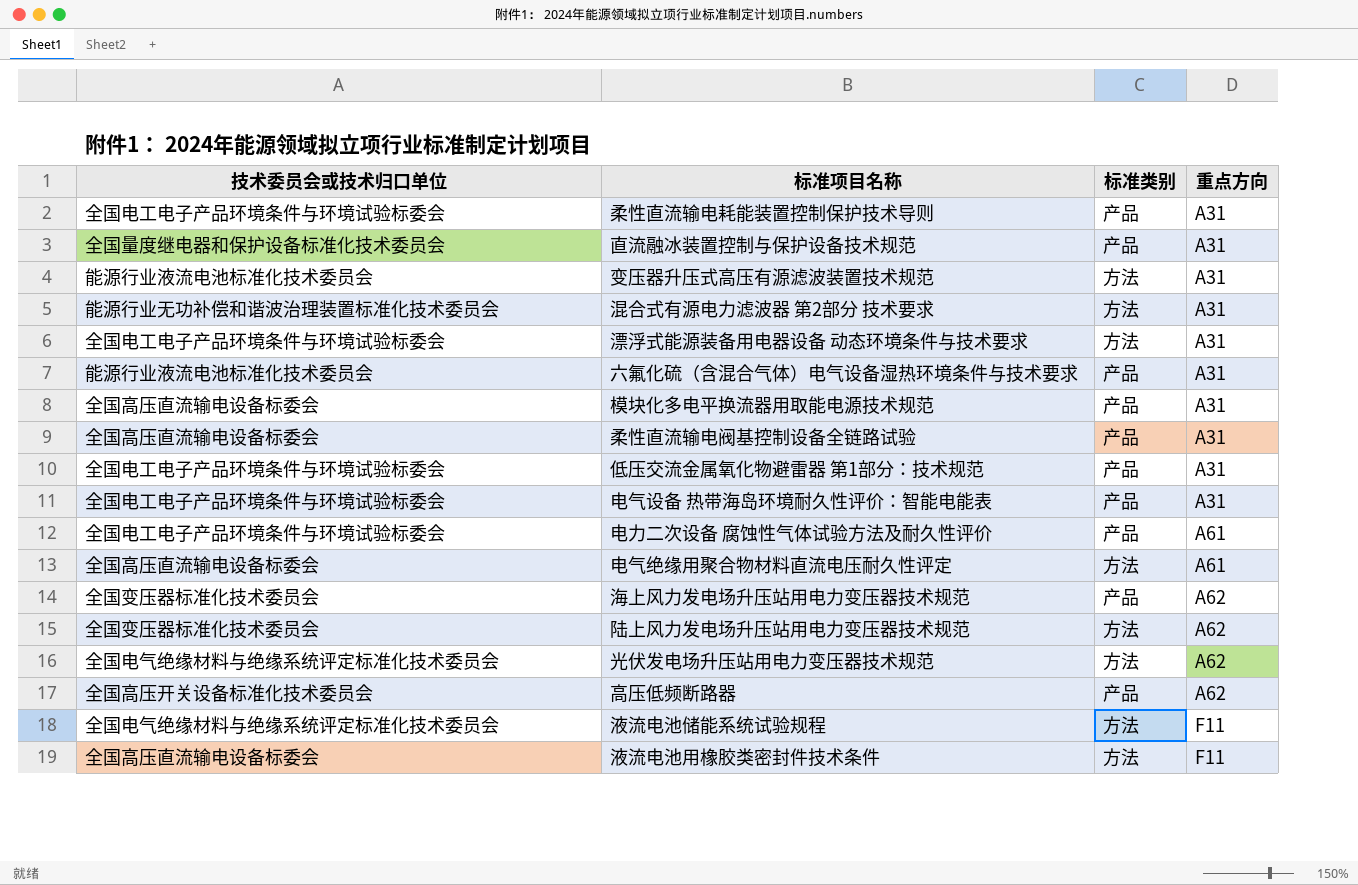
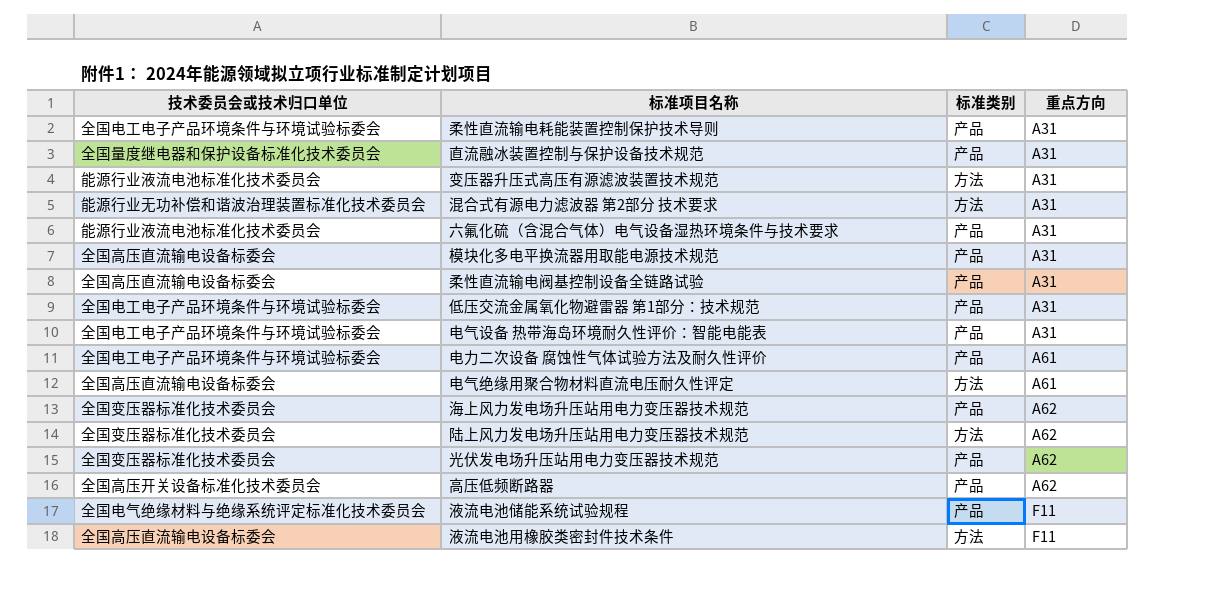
row 漂浮式能源装备用电器设备 动态环境条件与技术要求: 全国电工电子产品环境条件与环境试验标委会 | 方法 | A31 -> none
光伏发电场升压站用电力变压器技术规范 | 技术委员会或技术归口单位: 全国电气绝缘材料与绝缘系统评定标准化技术委员会 -> 全国变压器标准化技术委员会
光伏发电场升压站用电力变压器技术规范 | 标准类别: 方法 -> 产品
液流电池储能系统试验规程 | 标准类别: 方法 -> 产品

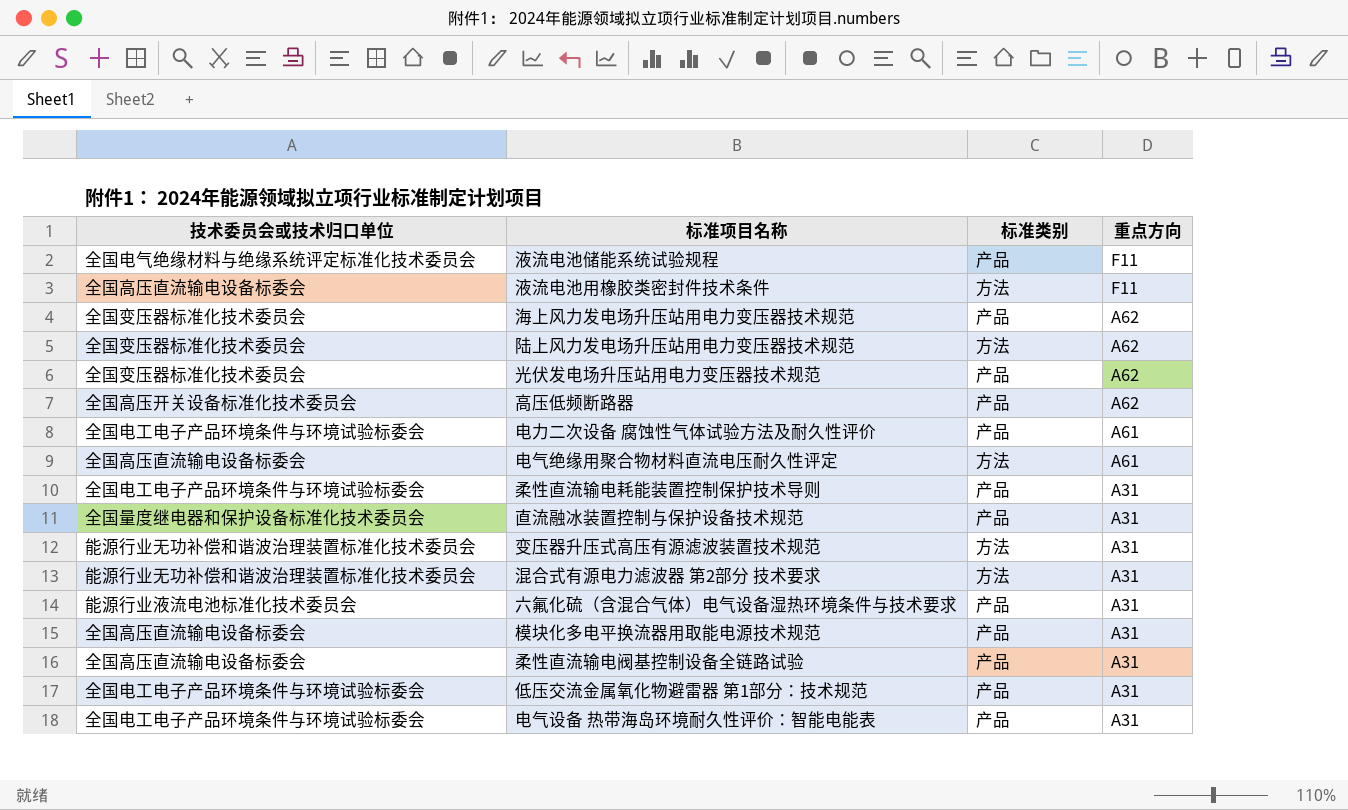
row order: 重点方向 ascending -> 重点方向 descending
变压器升压式高压有源滤波装置技术规范 | 技术委员会或技术归口单位: 能源行业液流电池标准化技术委员会 -> 能源行业无功补偿和谐波治理装置标准化技术委员会

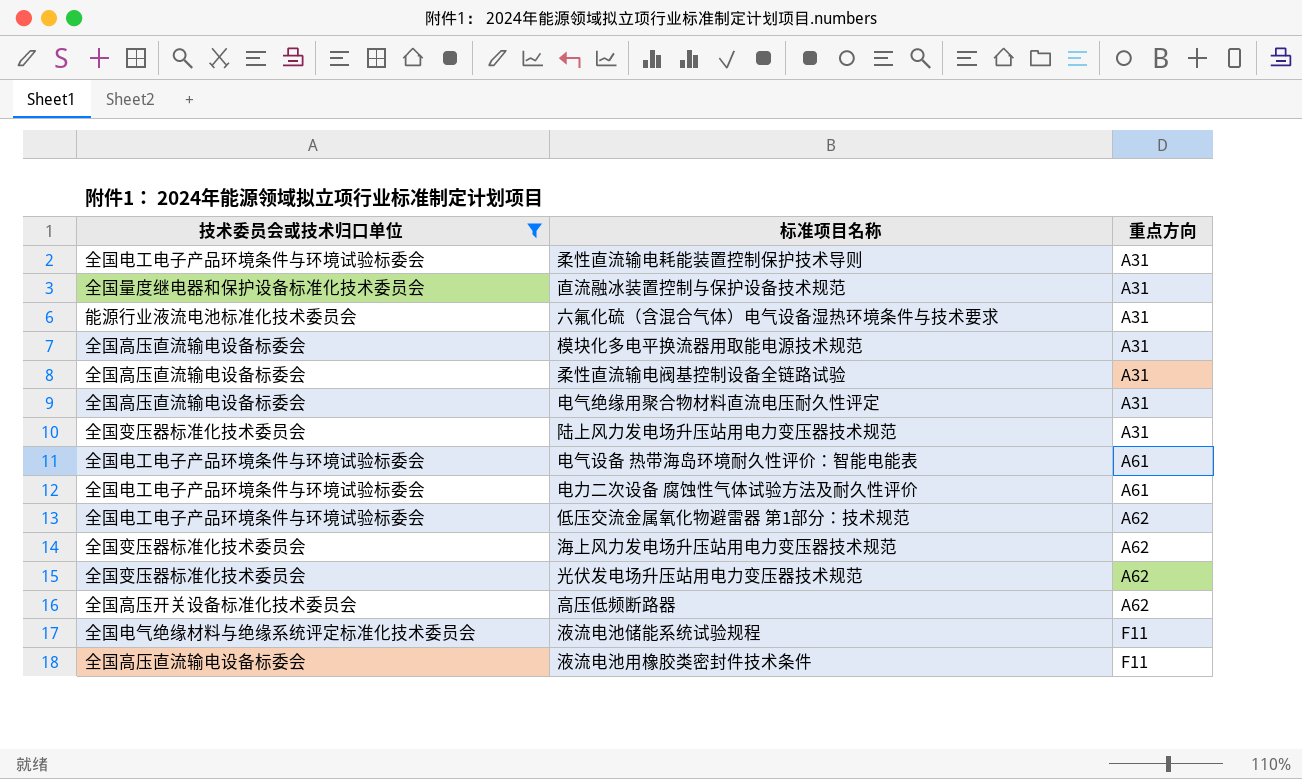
filter: none -> 技术委员会或技术归口单位 != 能源行业无功补偿和谐波治理装置标准化技术委员会
row order: 重点方向 descending -> 重点方向 ascending
column 标准类别 | position: 3 -> none
电气绝缘用聚合物材料直流电压耐久性评定 | 重点方向: A61 -> A31
陆上风力发电场升压站用电力变压器技术规范 | 重点方向: A62 -> A31
电气设备 热带海岛环境耐久性评价：智能电能表 | 重点方向: A31 -> A61
低压交流金属氧化物避雷器 第1部分：技术规范 | 重点方向: A31 -> A62

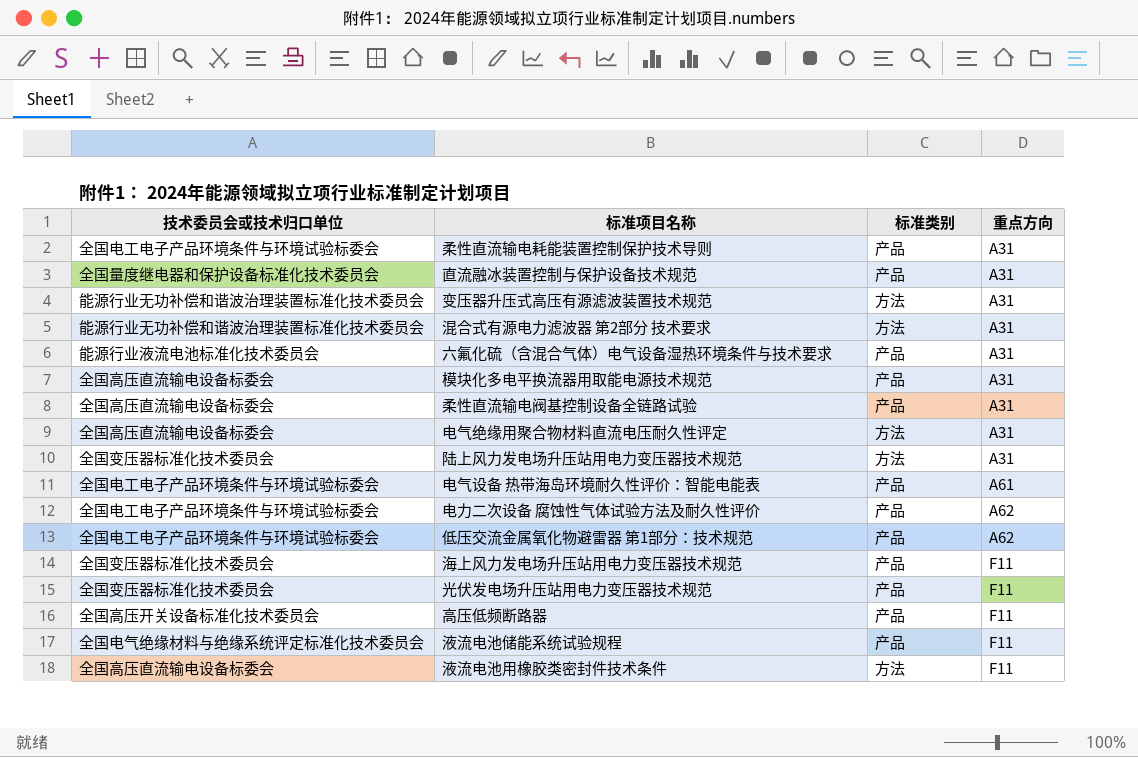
filter: 技术委员会或技术归口单位 != 能源行业无功补偿和谐波治理装置标准化技术委员会 -> none
column 标准类别 | position: none -> 3
电力二次设备 腐蚀性气体试验方法及耐久性评价 | 重点方向: A61 -> A62
海上风力发电场升压站用电力变压器技术规范 | 重点方向: A62 -> F11
光伏发电场升压站用电力变压器技术规范 | 重点方向: A62 -> F11
高压低频断路器 | 重点方向: A62 -> F11

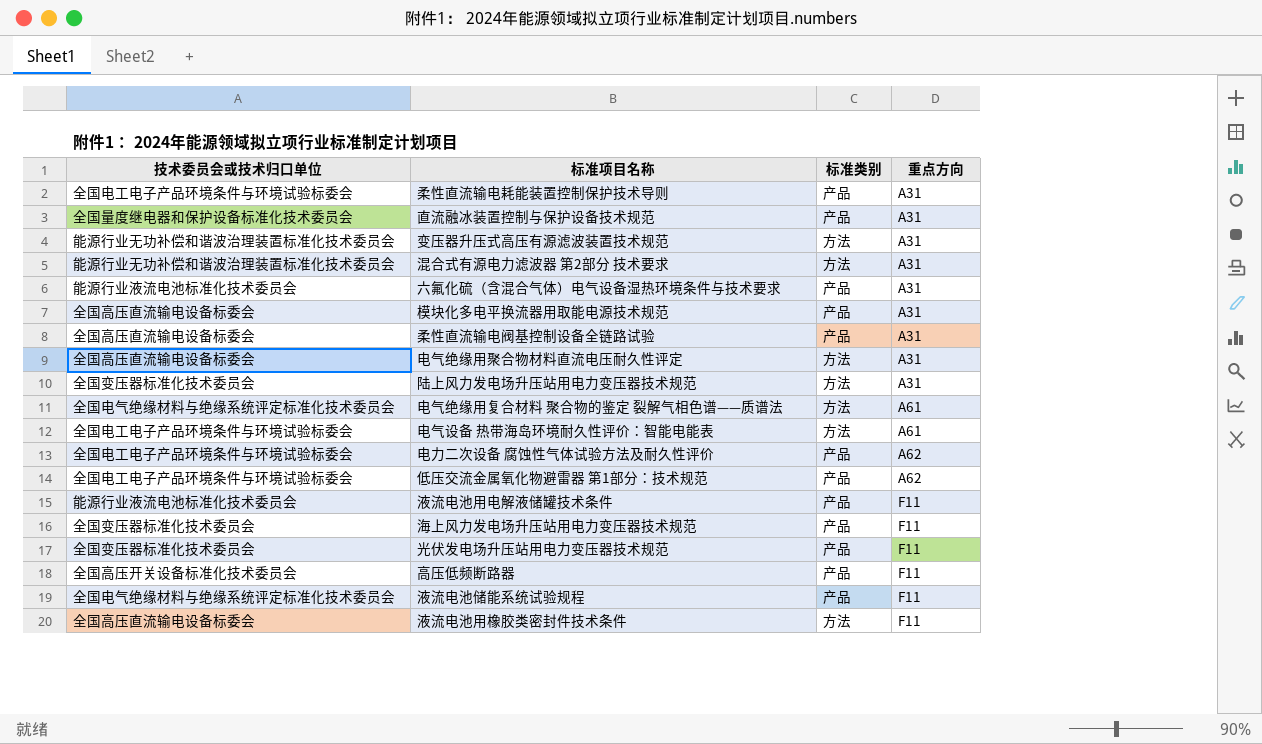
row 电气绝缘用复合材料 聚合物的鉴定 裂解气相色谱——质谱法: none -> 全国电气绝缘材料与绝缘系统评定标准化技术委员会 | 方法 | A61
电气设备 热带海岛环境耐久性评价：智能电能表 | 标准类别: 产品 -> 方法
row 液流电池用电解液储罐技术条件: none -> 能源行业液流电池标准化技术委员会 | 产品 | F11

